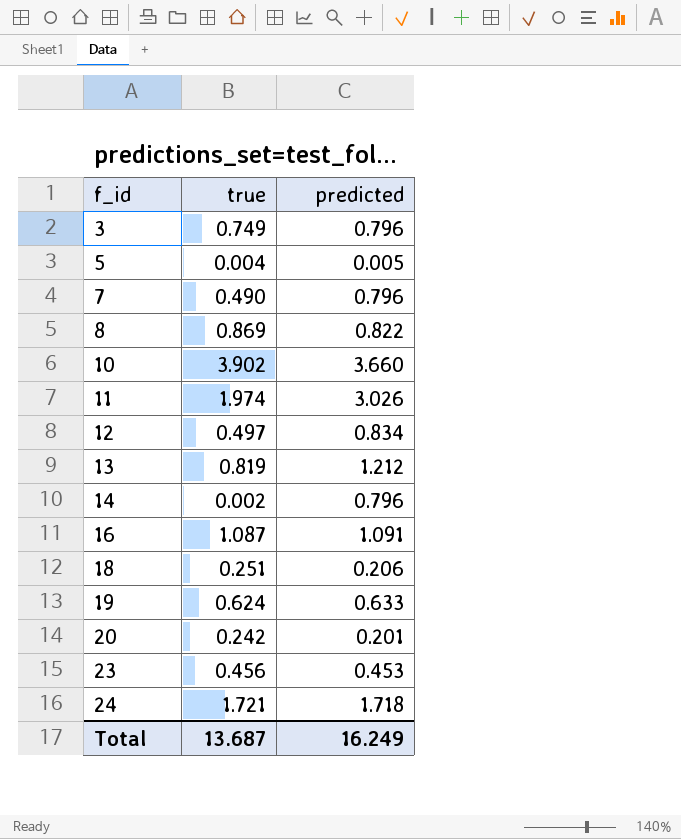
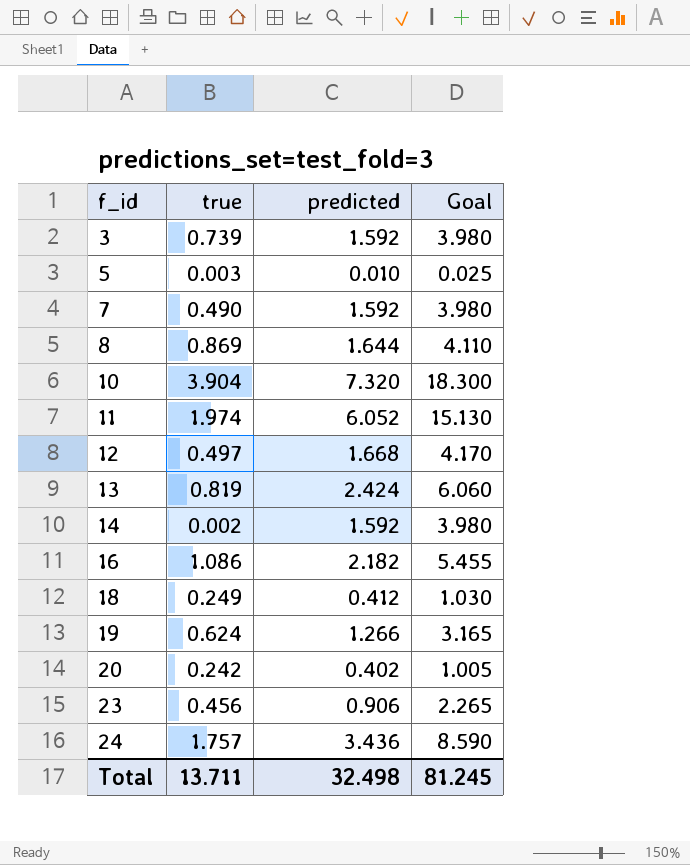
column Goal | formula: none -> [predicted] * 2.5
3 | true: 0.749 -> 0.739
3 | predicted: 0.796 -> 1.592
5 | true: 0.004 -> 0.003
5 | predicted: 0.005 -> 0.010
7 | predicted: 0.796 -> 1.592
8 | predicted: 0.822 -> 1.644
10 | true: 3.902 -> 3.904
10 | predicted: 3.660 -> 7.320
11 | predicted: 3.026 -> 6.052
12 | predicted: 0.834 -> 1.668
13 | predicted: 1.212 -> 2.424
14 | predicted: 0.796 -> 1.592
16 | true: 1.087 -> 1.086
16 | predicted: 1.091 -> 2.182
18 | true: 0.251 -> 0.249
18 | predicted: 0.206 -> 0.412
19 | predicted: 0.633 -> 1.266
20 | predicted: 0.201 -> 0.402
23 | predicted: 0.453 -> 0.906
24 | true: 1.721 -> 1.757
24 | predicted: 1.718 -> 3.436
Total | true: 13.687 -> 13.711
Total | predicted: 16.249 -> 32.498

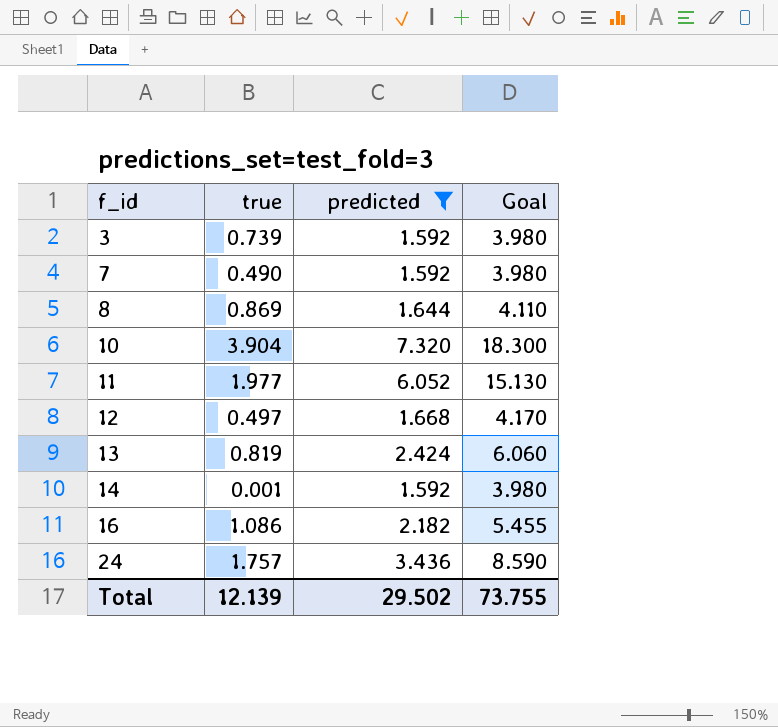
filter: none -> predicted >= 1.592
11 | true: 1.974 -> 1.977
14 | true: 0.002 -> 0.001
Total | true: 13.711 -> 12.139
Total | predicted: 32.498 -> 29.502
Total | Goal: 81.245 -> 73.755

